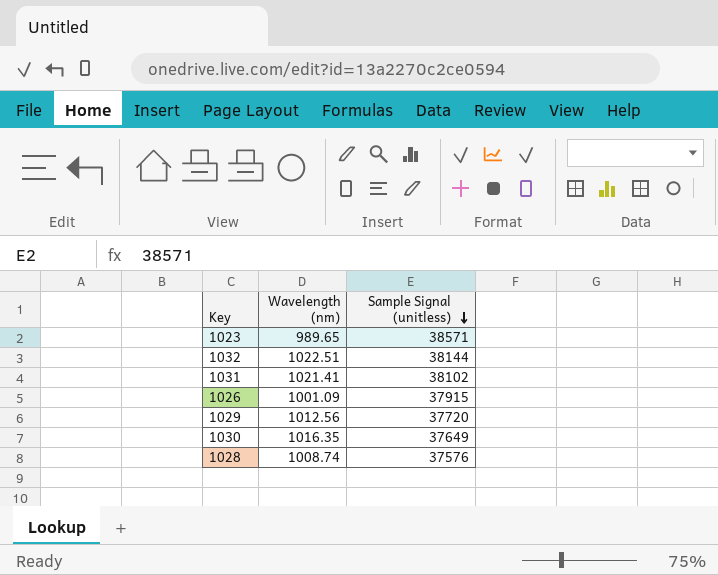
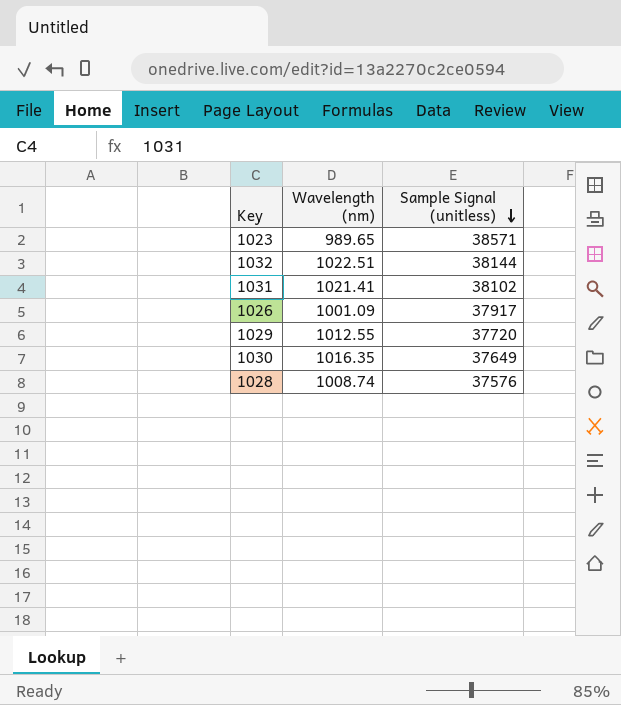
1026 | Sample Signal (unitless): 37915 -> 37917
1029 | Wavelength (nm): 1012.56 -> 1012.55

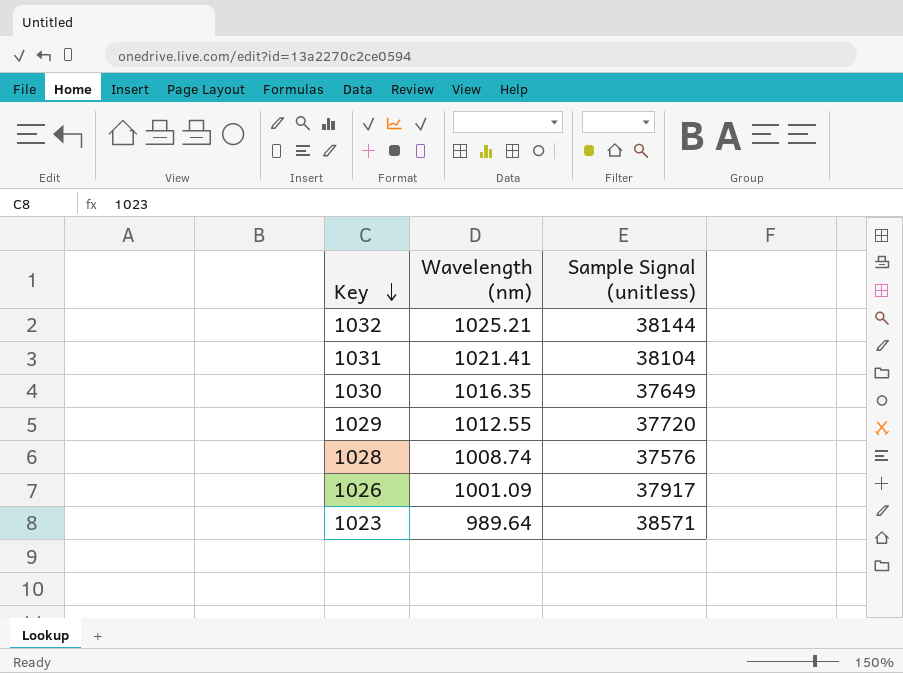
row order: Sample Signal (unitless) descending -> Key descending
1032 | Wavelength (nm): 1022.51 -> 1025.21
1031 | Sample Signal (unitless): 38102 -> 38104
1023 | Wavelength (nm): 989.65 -> 989.64

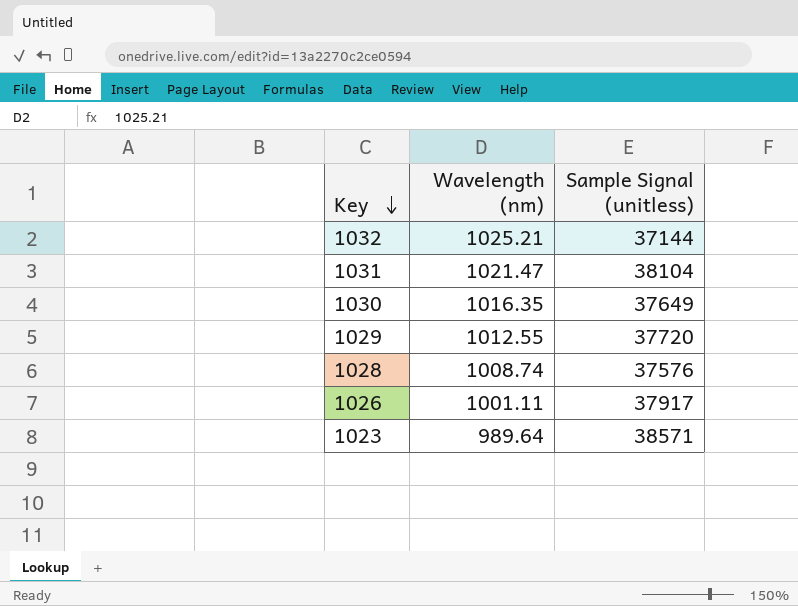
1032 | Sample Signal (unitless): 38144 -> 37144
1031 | Wavelength (nm): 1021.41 -> 1021.47
1026 | Wavelength (nm): 1001.09 -> 1001.11

